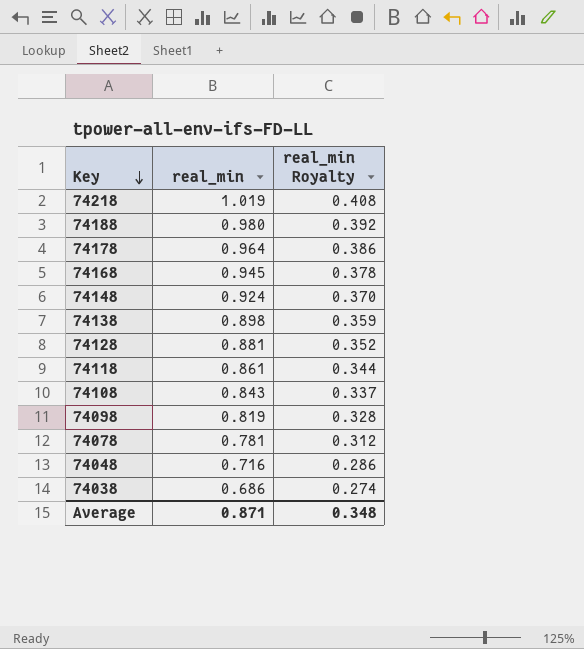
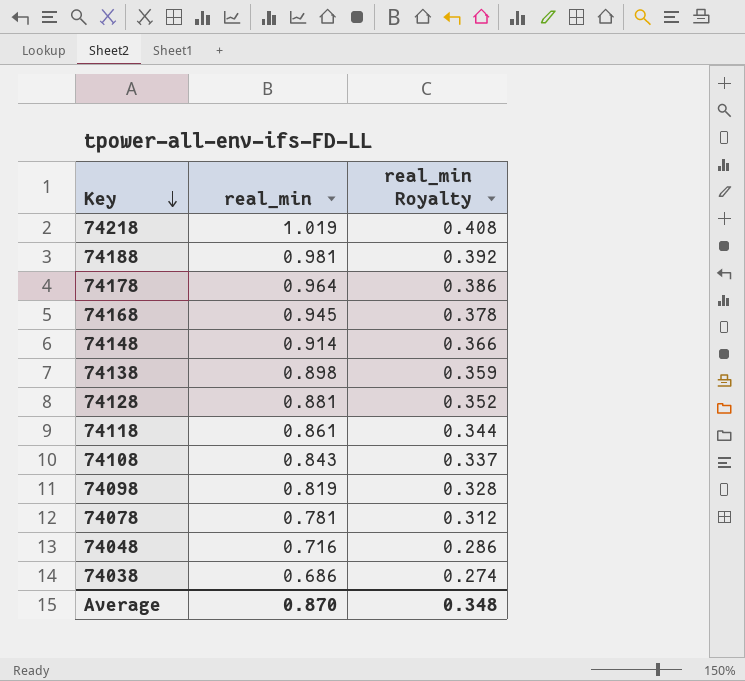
74188 | real_min: 0.980 -> 0.981
74148 | real_min: 0.924 -> 0.914
74148 | real_min Royalty: 0.370 -> 0.366
Average | real_min: 0.871 -> 0.870

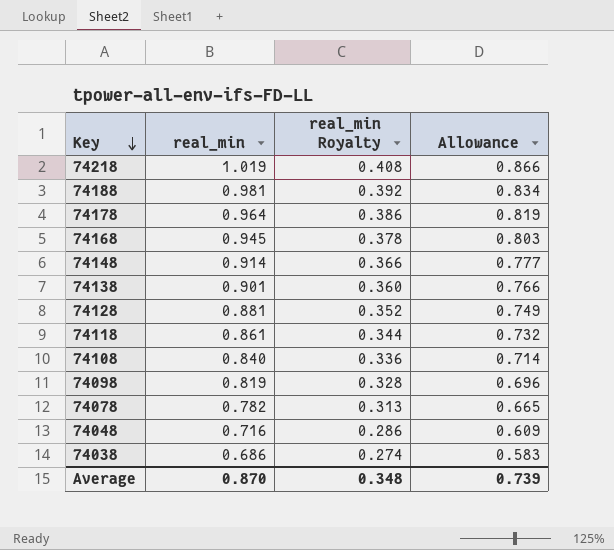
column Allowance | formula: none -> [real_min] * 0.85
74138 | real_min: 0.898 -> 0.901
74138 | real_min Royalty: 0.359 -> 0.360
74108 | real_min: 0.843 -> 0.840
74108 | real_min Royalty: 0.337 -> 0.336
74078 | real_min: 0.781 -> 0.782
74078 | real_min Royalty: 0.312 -> 0.313

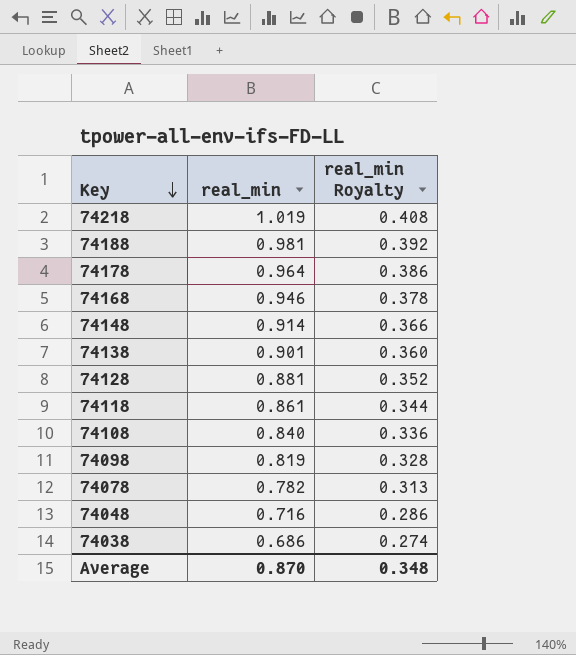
column Allowance | formula: [real_min] * 0.85 -> none
74168 | real_min: 0.945 -> 0.946

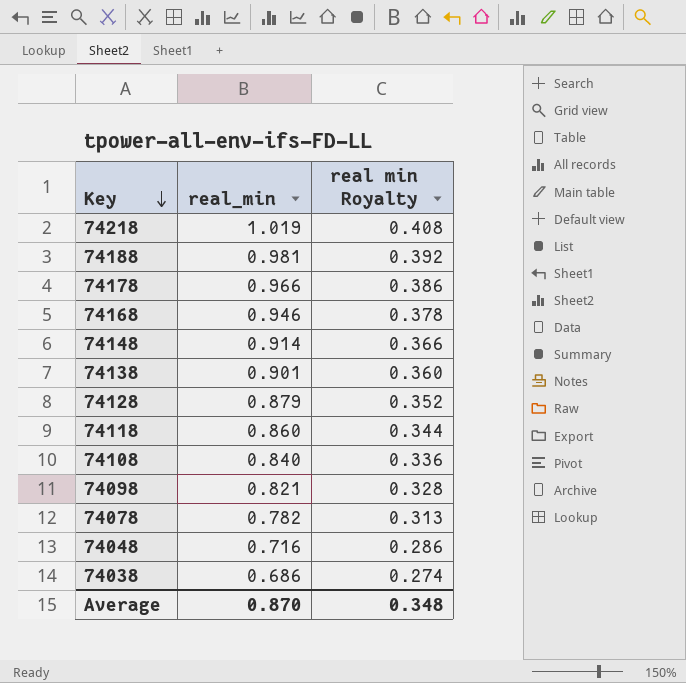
column name: real_min Royalty -> real min Royalty
74178 | real_min: 0.964 -> 0.966
74128 | real_min: 0.881 -> 0.879
74118 | real_min: 0.861 -> 0.860
74098 | real_min: 0.819 -> 0.821

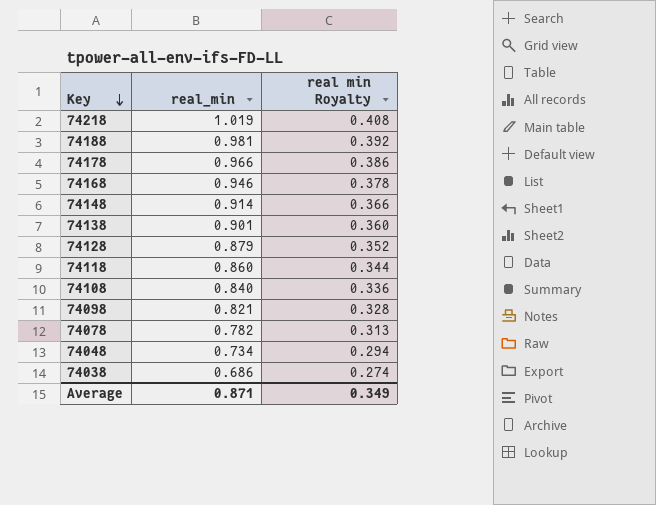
74048 | real_min: 0.716 -> 0.734
74048 | real min Royalty: 0.286 -> 0.294
Average | real_min: 0.870 -> 0.871
Average | real min Royalty: 0.348 -> 0.349

